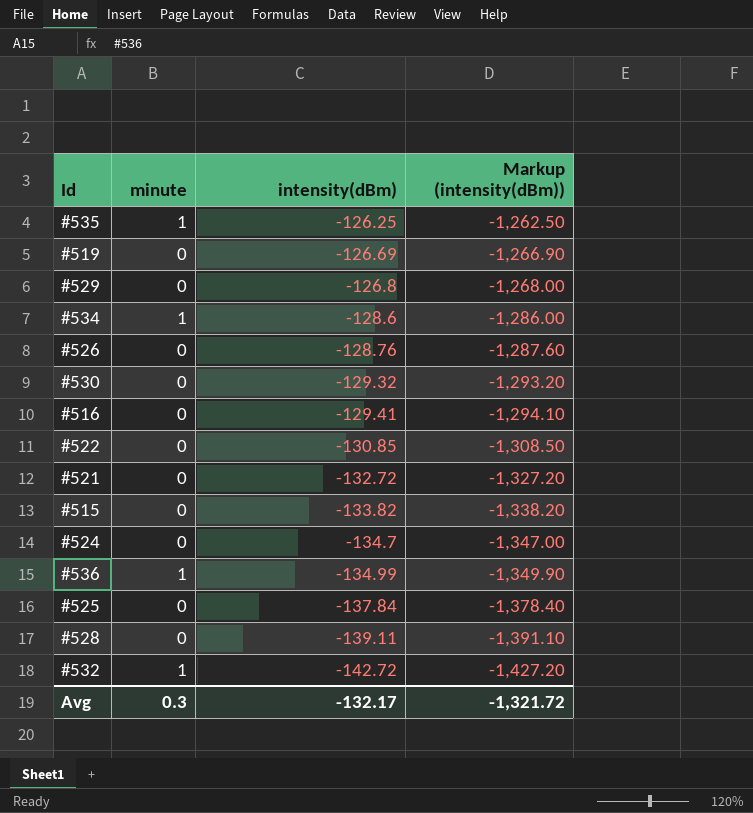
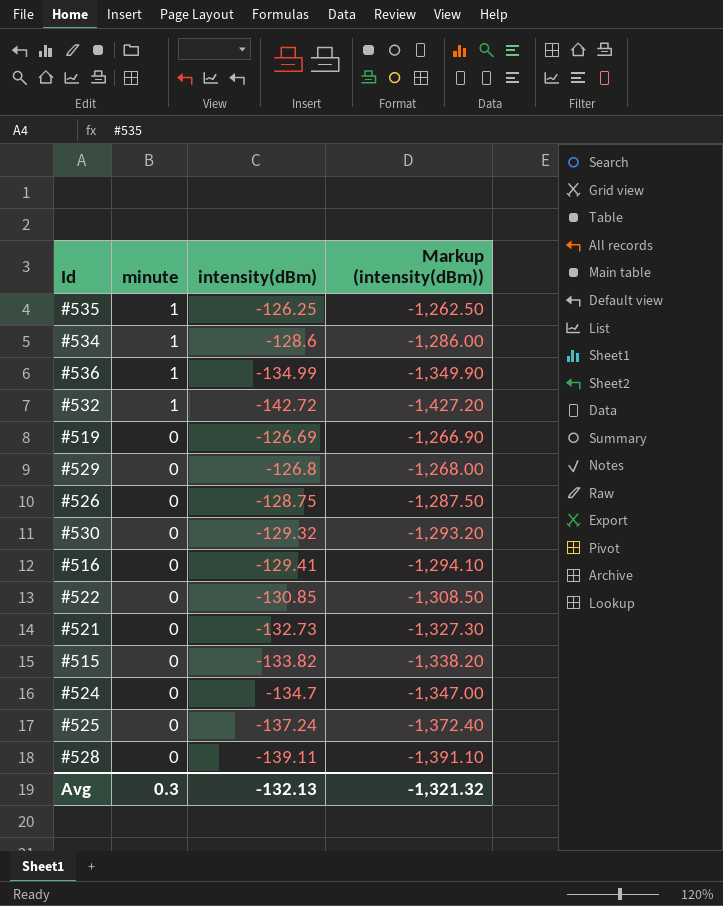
row order: intensity(dBm) descending -> minute descending
#526 | intensity(dBm): -128.76 -> -128.75
#526 | Markup (intensity(dBm)): -1,287.60 -> -1,287.50
#521 | intensity(dBm): -132.72 -> -132.73
#521 | Markup (intensity(dBm)): -1,327.20 -> -1,327.30
#525 | intensity(dBm): -137.84 -> -137.24
#525 | Markup (intensity(dBm)): -1,378.40 -> -1,372.40
Avg | intensity(dBm): -132.17 -> -132.13
Avg | Markup (intensity(dBm)): -1,321.72 -> -1,321.32

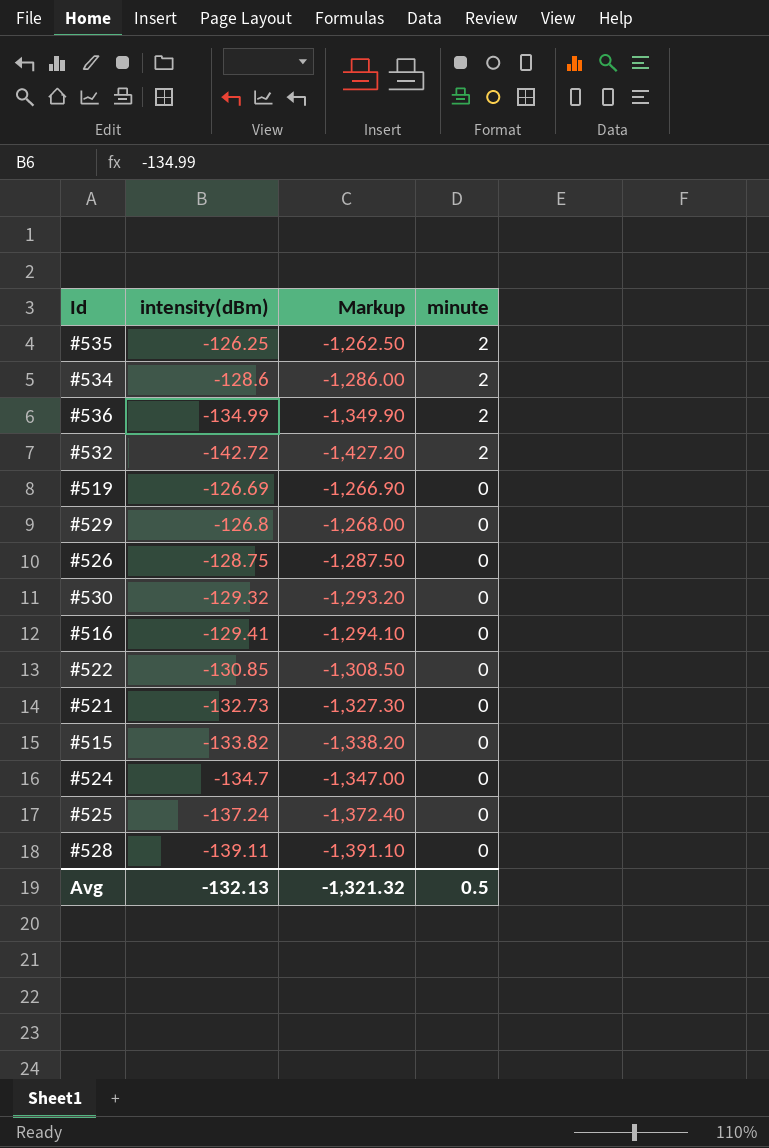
column name: Markup (intensity(dBm)) -> Markup
column minute | position: 2 -> 4
#535 | minute: 1 -> 2
#534 | minute: 1 -> 2
#536 | minute: 1 -> 2
#532 | minute: 1 -> 2
Avg | minute: 0.3 -> 0.5

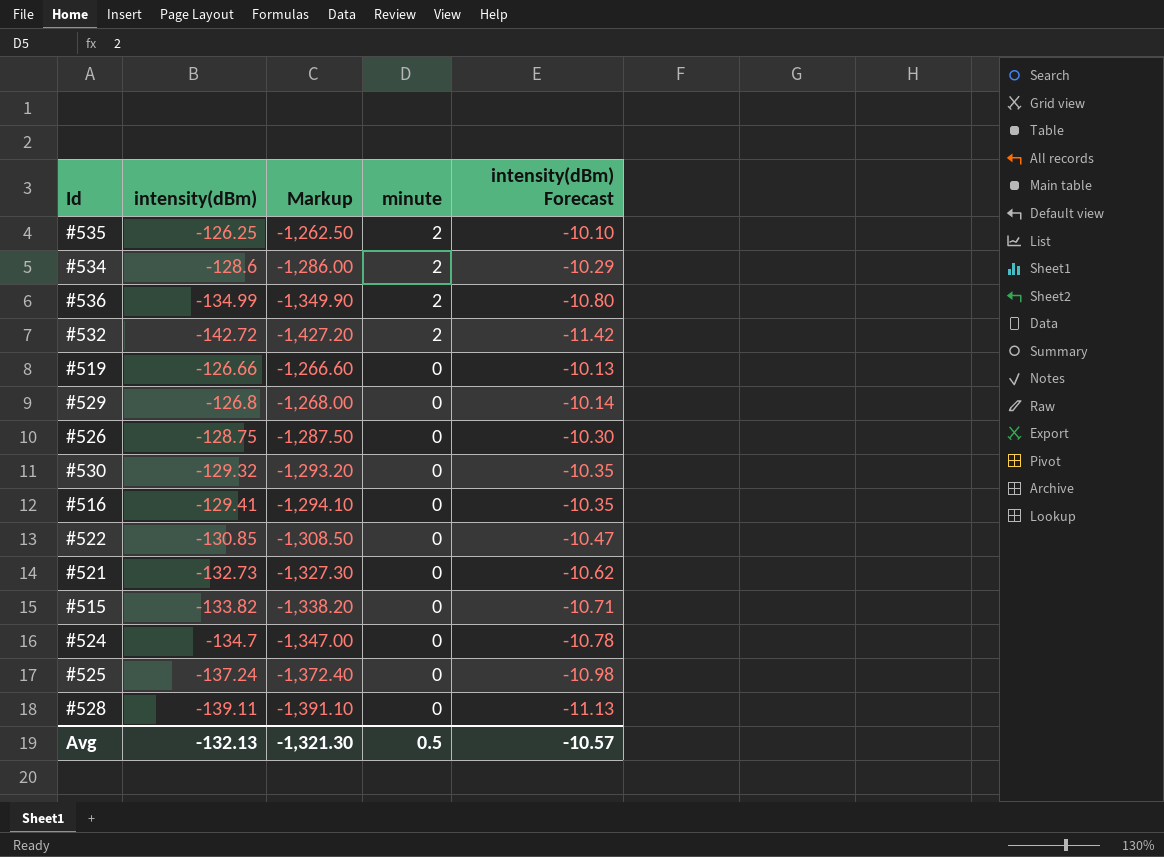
column intensity(dBm) Forecast | formula: none -> [intensity(dBm)] * 0.08
#519 | intensity(dBm): -126.69 -> -126.66
#519 | Markup: -1,266.90 -> -1,266.60
Avg | Markup: -1,321.32 -> -1,321.30

